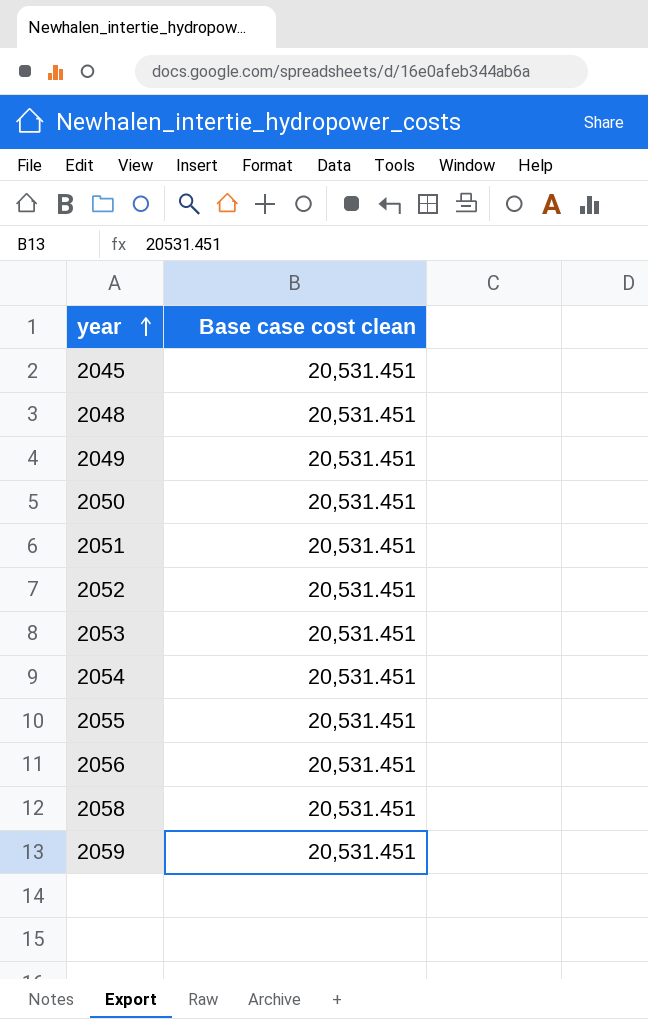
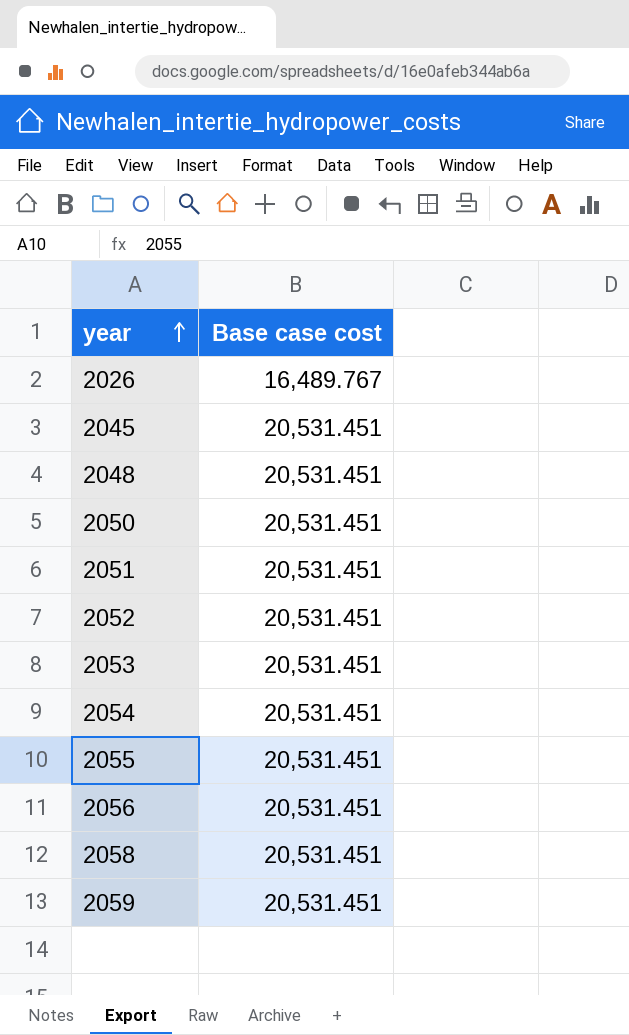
column name: Base case cost clean -> Base case cost
row 2049: 20,531.451 -> none
row 2026: none -> 16,489.767

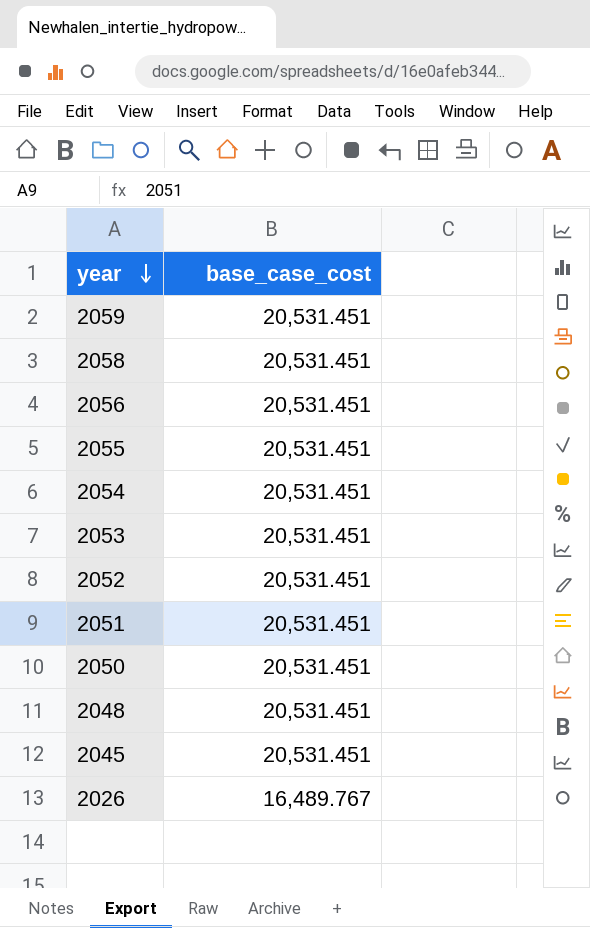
row order: year ascending -> year descending
column name: Base case cost -> base_case_cost

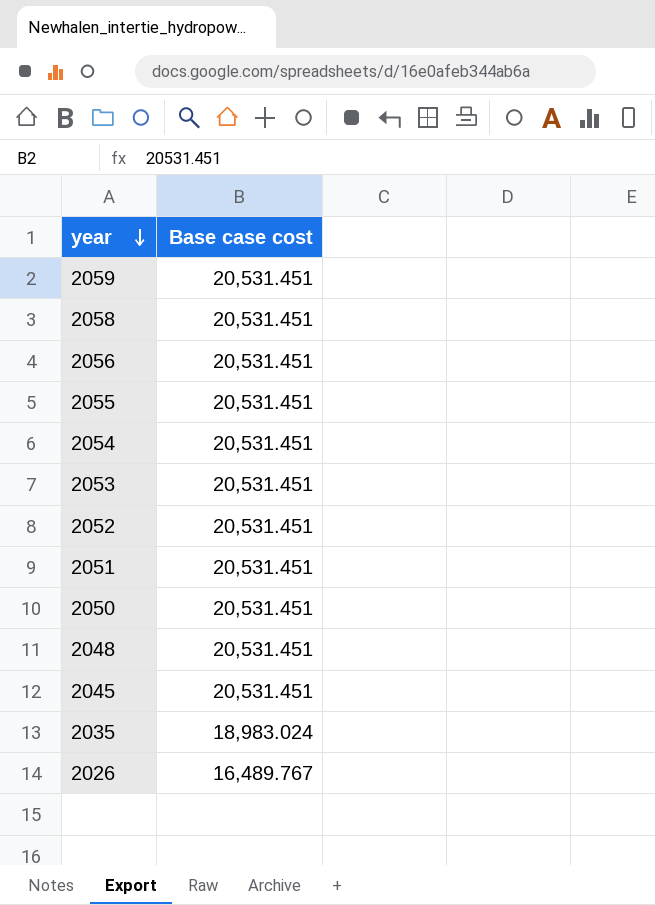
column name: base_case_cost -> Base case cost
row 2035: none -> 18,983.024

